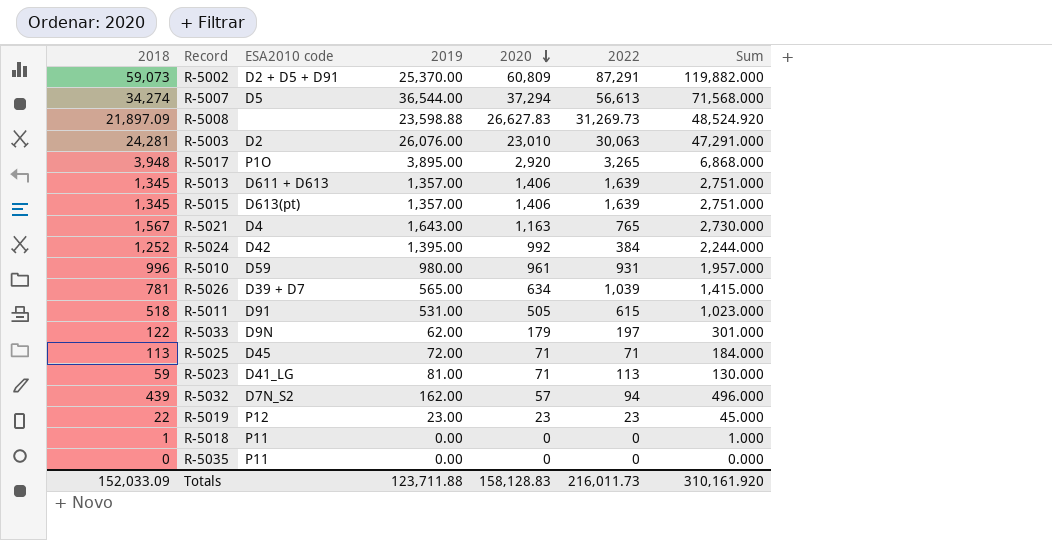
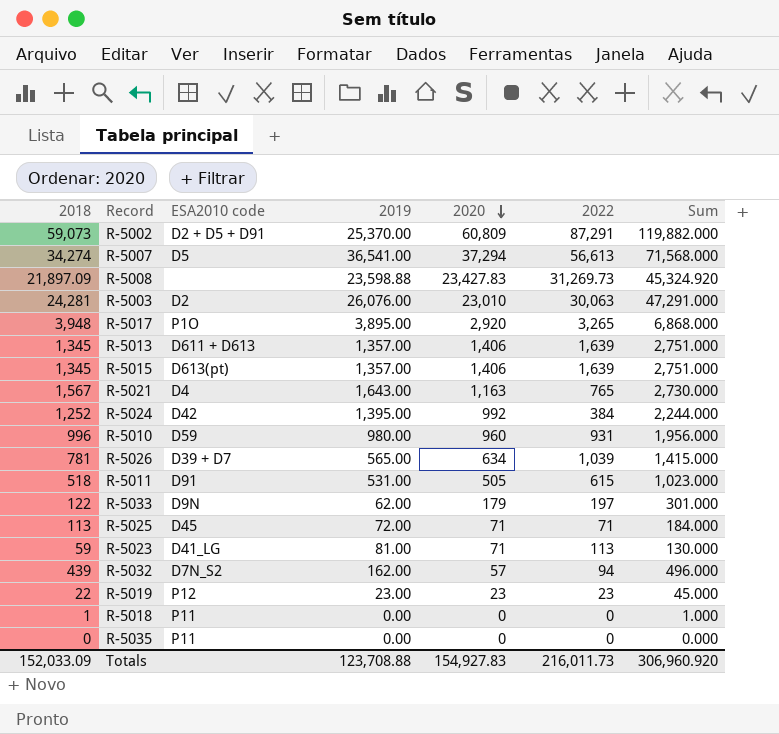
R-5007 | 2019: 36,544.00 -> 36,541.00
R-5008 | 2020: 26,627.83 -> 23,427.83
R-5008 | Sum: 48,524.920 -> 45,324.920
R-5010 | 2020: 961 -> 960
R-5010 | Sum: 1,957.000 -> 1,956.000
Totals | 2019: 123,711.88 -> 123,708.88
Totals | 2020: 158,128.83 -> 154,927.83
Totals | Sum: 310,161.920 -> 306,960.920

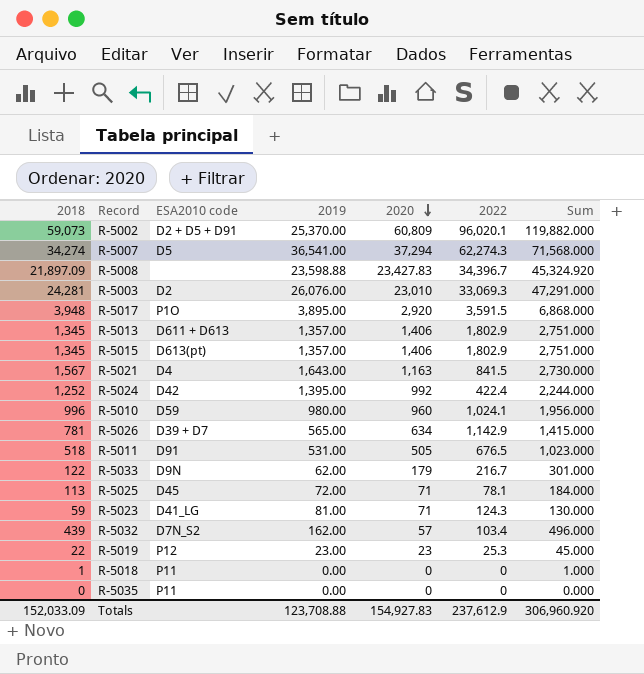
R-5002 | 2022: 87,291 -> 96,020.1
R-5007 | 2022: 56,613 -> 62,274.3
R-5008 | 2022: 31,269.73 -> 34,396.7
R-5003 | 2022: 30,063 -> 33,069.3
R-5017 | 2022: 3,265 -> 3,591.5
R-5013 | 2022: 1,639 -> 1,802.9
R-5015 | 2022: 1,639 -> 1,802.9
R-5021 | 2022: 765 -> 841.5
R-5024 | 2022: 384 -> 422.4
R-5010 | 2022: 931 -> 1,024.1
R-5026 | 2022: 1,039 -> 1,142.9
R-5011 | 2022: 615 -> 676.5
R-5033 | 2022: 197 -> 216.7
R-5025 | 2022: 71 -> 78.1
R-5023 | 2022: 113 -> 124.3
R-5032 | 2022: 94 -> 103.4
R-5019 | 2022: 23 -> 25.3
Totals | 2022: 216,011.73 -> 237,612.9

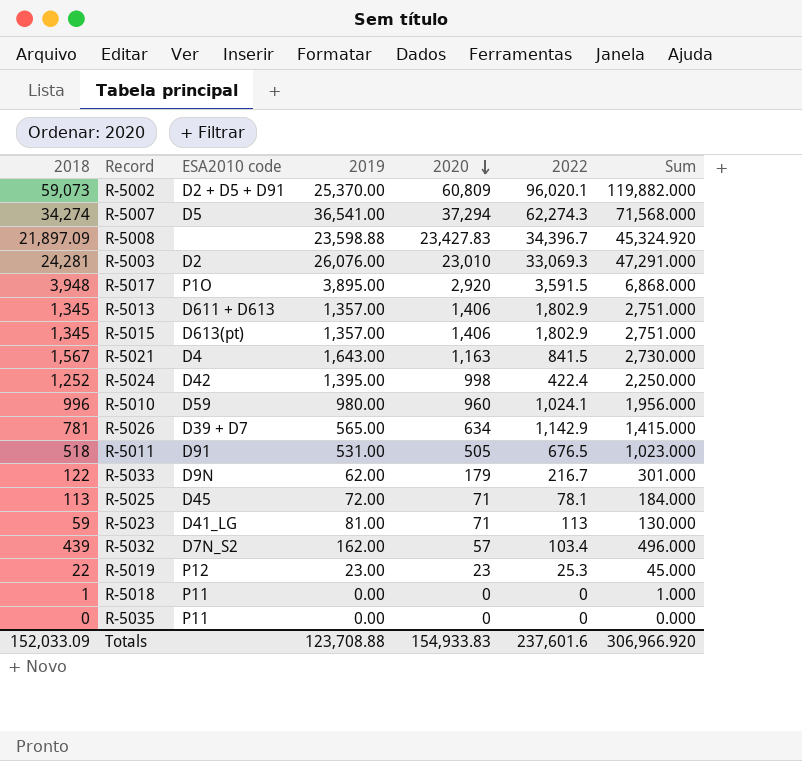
R-5024 | 2020: 992 -> 998
R-5024 | Sum: 2,244.000 -> 2,250.000
R-5023 | 2022: 124.3 -> 113
Totals | 2020: 154,927.83 -> 154,933.83
Totals | 2022: 237,612.9 -> 237,601.6
Totals | Sum: 306,960.920 -> 306,966.920

